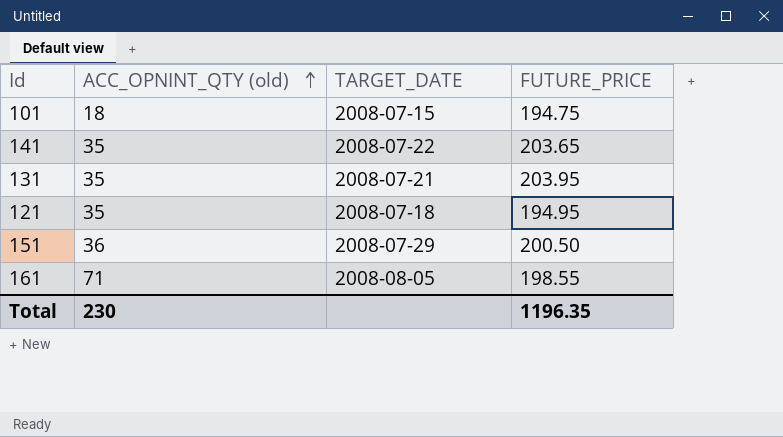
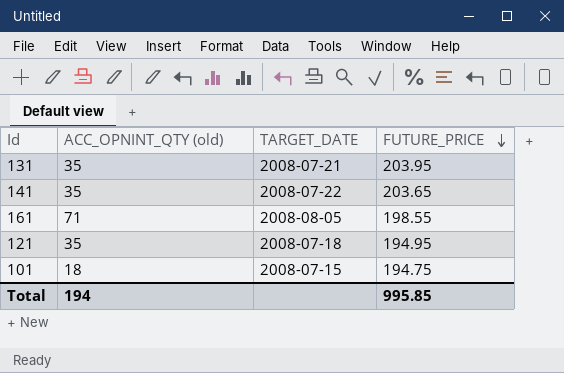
row order: ACC_OPNINT_QTY (old) ascending -> FUTURE_PRICE descending
row 151: 36 | 2008-07-29 | 200.50 -> none
Total | ACC_OPNINT_QTY (old): 230 -> 194
Total | FUTURE_PRICE: 1196.35 -> 995.85

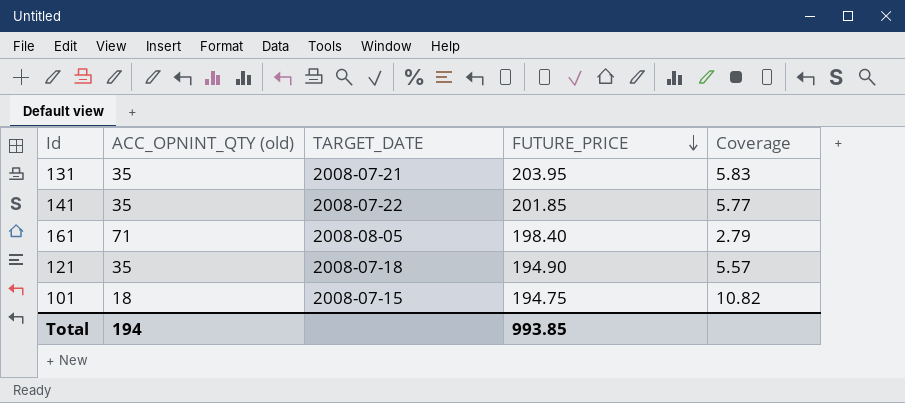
column Coverage | formula: none -> [FUTURE_PRICE] / [ACC_OPNINT_QTY (old)]
141 | FUTURE_PRICE: 203.65 -> 201.85
161 | FUTURE_PRICE: 198.55 -> 198.40
121 | FUTURE_PRICE: 194.95 -> 194.90
Total | FUTURE_PRICE: 995.85 -> 993.85

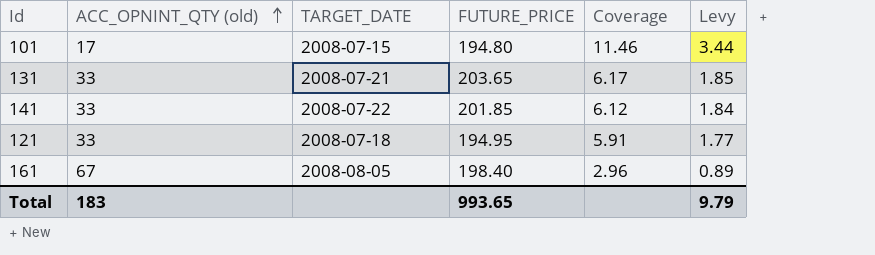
row order: FUTURE_PRICE descending -> ACC_OPNINT_QTY (old) ascending
column Levy | formula: none -> [Coverage] * 0.3
101 | ACC_OPNINT_QTY (old): 18 -> 17
101 | FUTURE_PRICE: 194.75 -> 194.80
101 | Coverage: 10.82 -> 11.46
131 | ACC_OPNINT_QTY (old): 35 -> 33
131 | FUTURE_PRICE: 203.95 -> 203.65
131 | Coverage: 5.83 -> 6.17
141 | ACC_OPNINT_QTY (old): 35 -> 33
141 | Coverage: 5.77 -> 6.12
121 | ACC_OPNINT_QTY (old): 35 -> 33
121 | FUTURE_PRICE: 194.90 -> 194.95
121 | Coverage: 5.57 -> 5.91
161 | ACC_OPNINT_QTY (old): 71 -> 67
161 | Coverage: 2.79 -> 2.96
Total | ACC_OPNINT_QTY (old): 194 -> 183
Total | FUTURE_PRICE: 993.85 -> 993.65

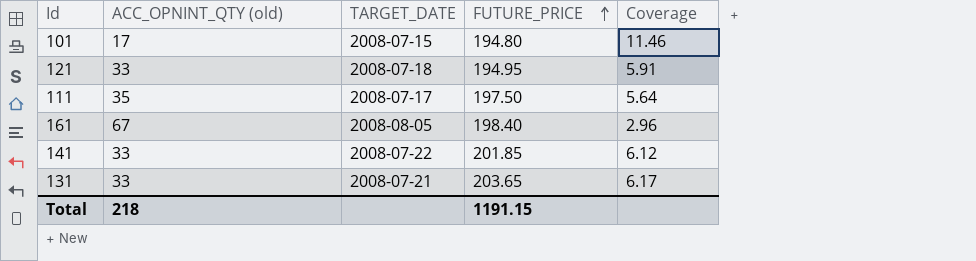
row order: ACC_OPNINT_QTY (old) ascending -> FUTURE_PRICE ascending
column Levy | formula: [Coverage] * 0.3 -> none
row 111: none -> 35 | 2008-07-17 | 197.50 | 5.64
Total | ACC_OPNINT_QTY (old): 183 -> 218
Total | FUTURE_PRICE: 993.65 -> 1191.15

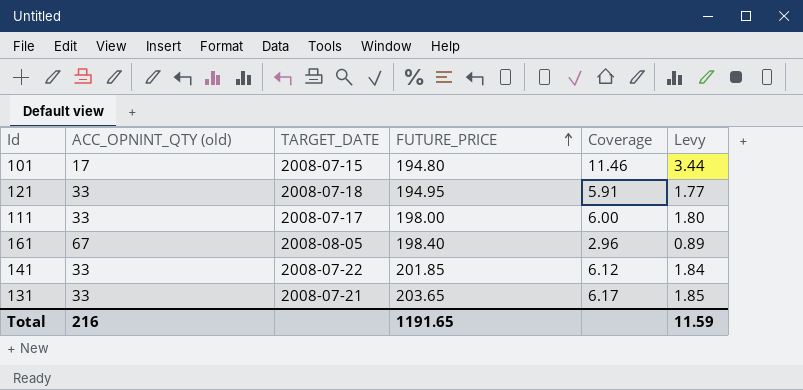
column Levy | formula: none -> [Coverage] * 0.3
111 | ACC_OPNINT_QTY (old): 35 -> 33
111 | FUTURE_PRICE: 197.50 -> 198.00
111 | Coverage: 5.64 -> 6.00
Total | ACC_OPNINT_QTY (old): 218 -> 216
Total | FUTURE_PRICE: 1191.15 -> 1191.65

